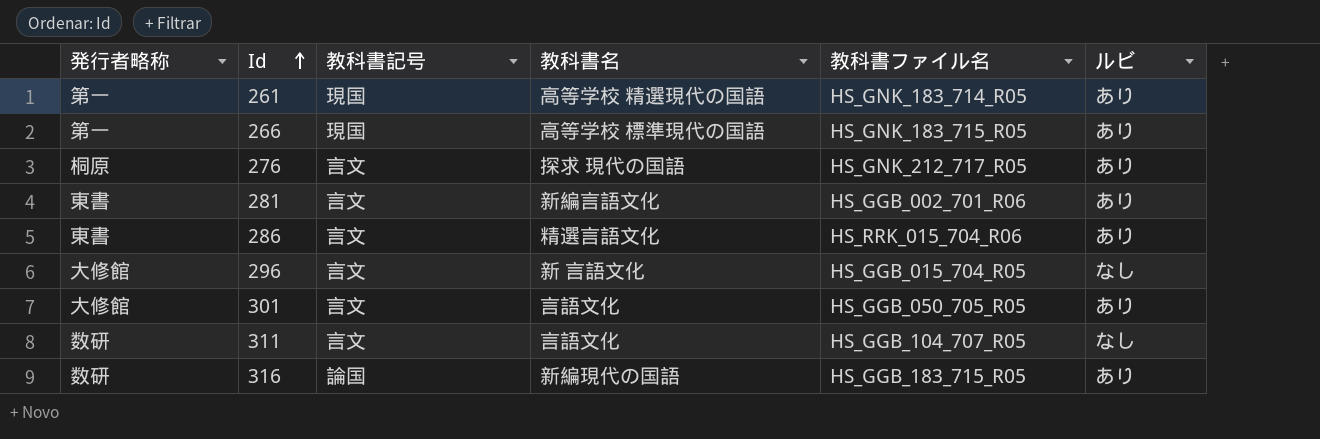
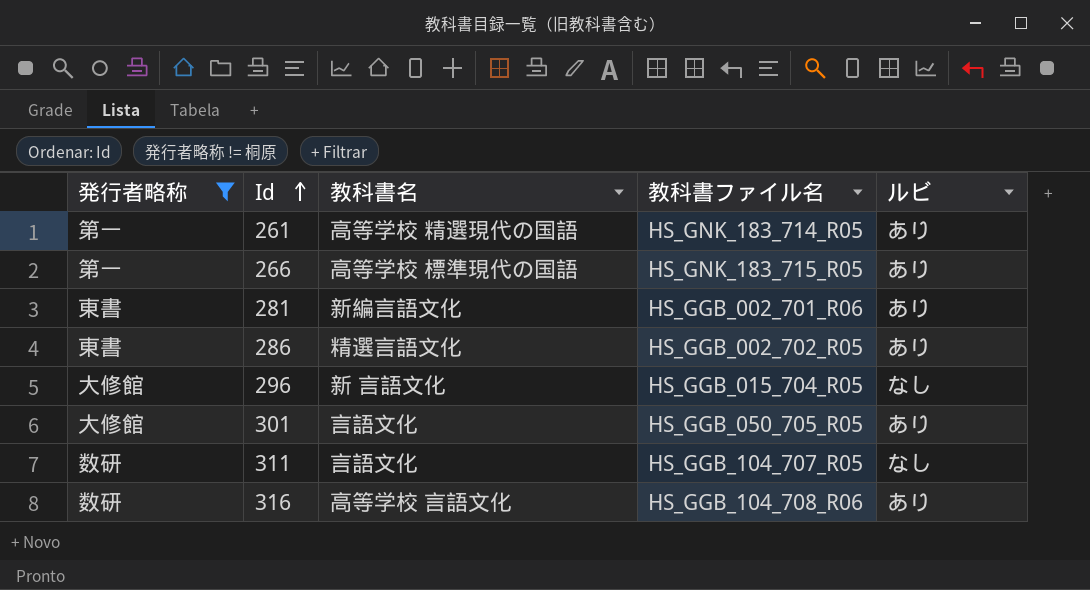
filter: none -> 発行者略称 != 桐原
column 教科書記号 | position: 3 -> none
286 | 教科書ファイル名: HS_RRK_015_704_R06 -> HS_GGB_002_702_R05
316 | 教科書名: 新編現代の国語 -> 高等学校 言語文化
316 | 教科書ファイル名: HS_GGB_183_715_R05 -> HS_GGB_104_708_R06

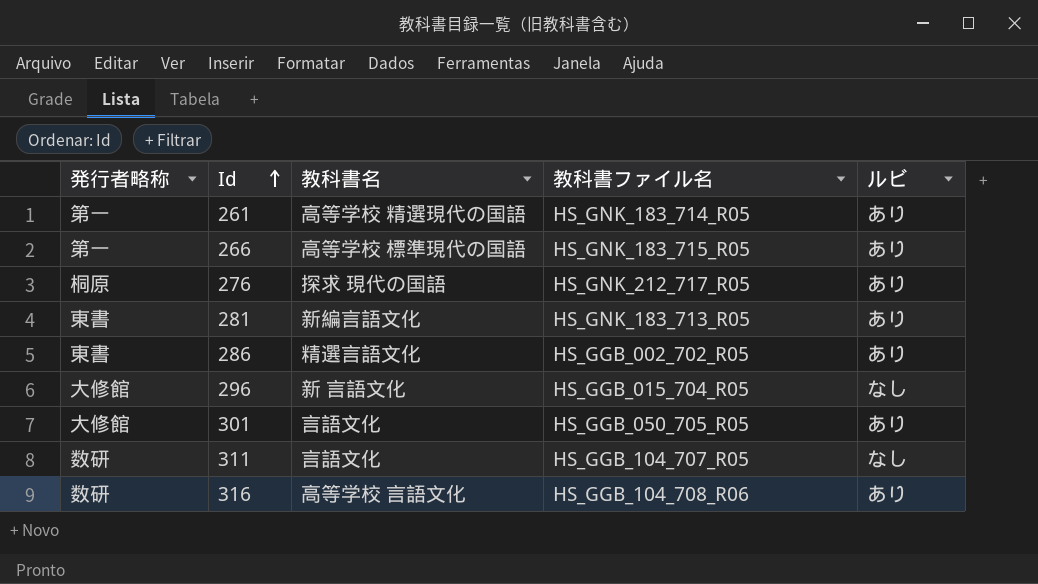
filter: 発行者略称 != 桐原 -> none
281 | 教科書ファイル名: HS_GGB_002_701_R06 -> HS_GNK_183_713_R05

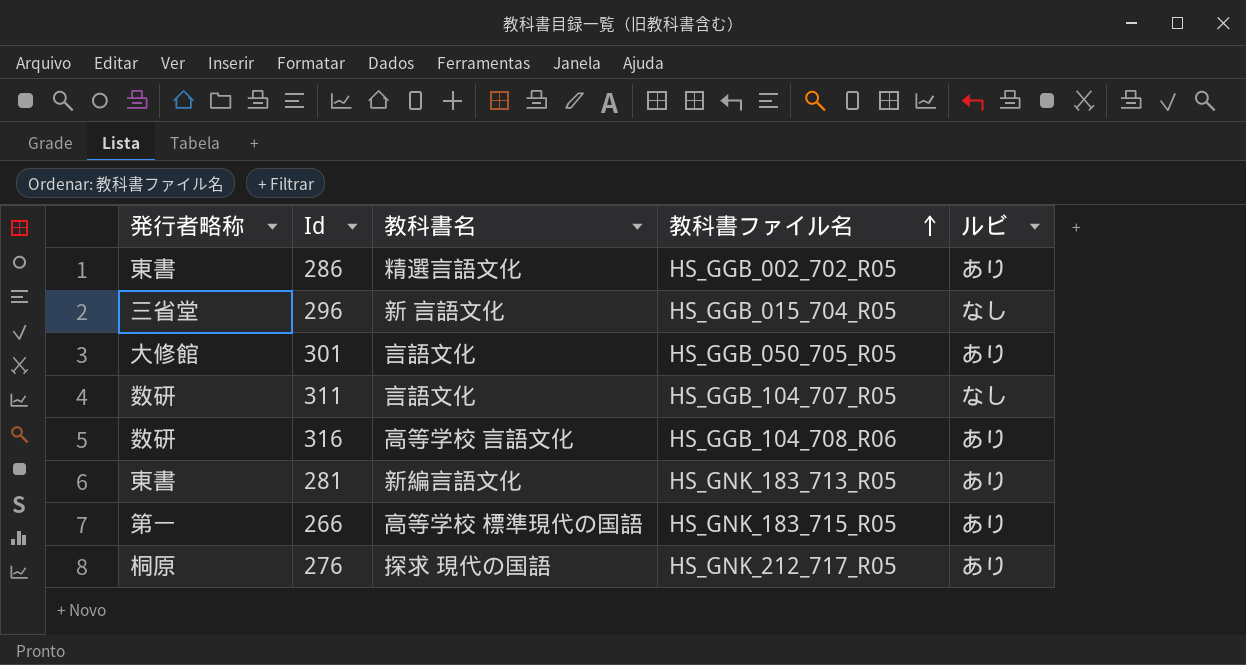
row order: Id ascending -> 教科書ファイル名 ascending
row 261: 第一 | 高等学校 精選現代の国語 | HS_GNK_183_714_R05 | あり -> none
296 | 発行者略称: 大修館 -> 三省堂

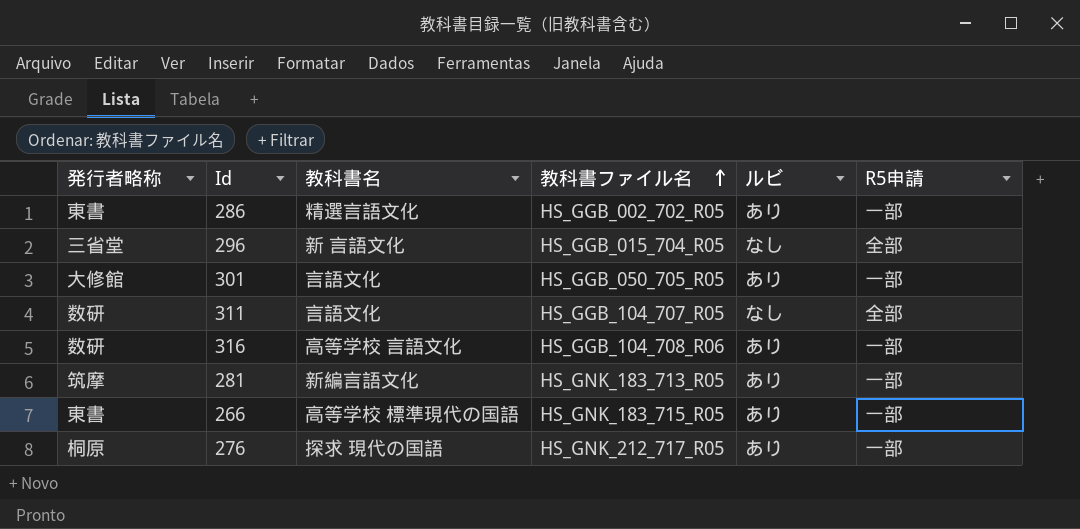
column R5申請 | position: none -> 6
281 | 発行者略称: 東書 -> 筑摩
266 | 発行者略称: 第一 -> 東書

